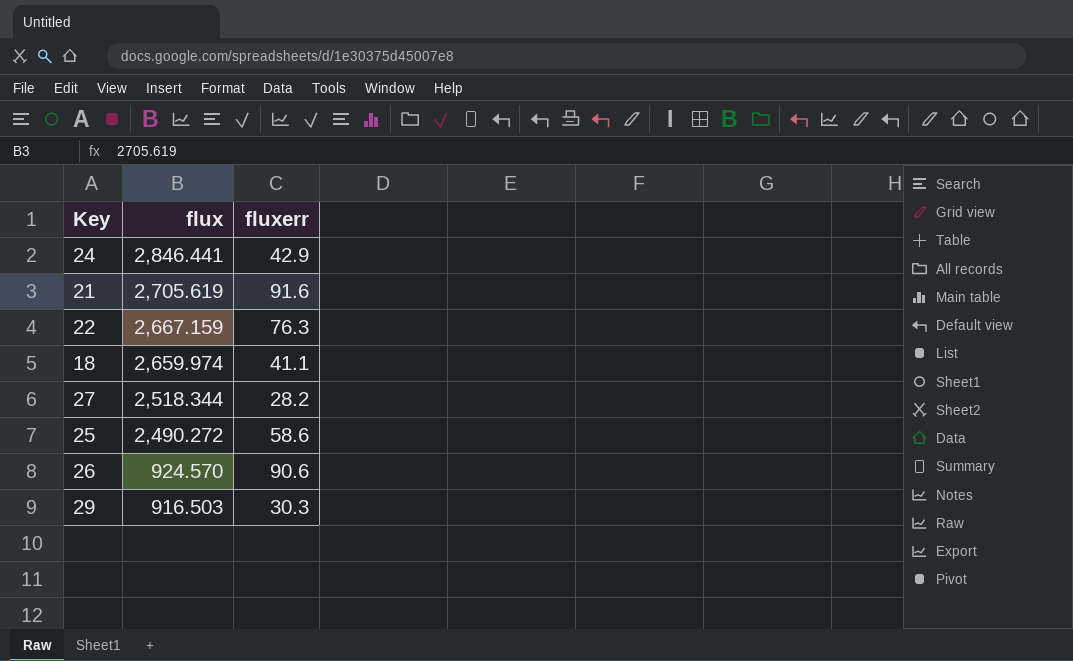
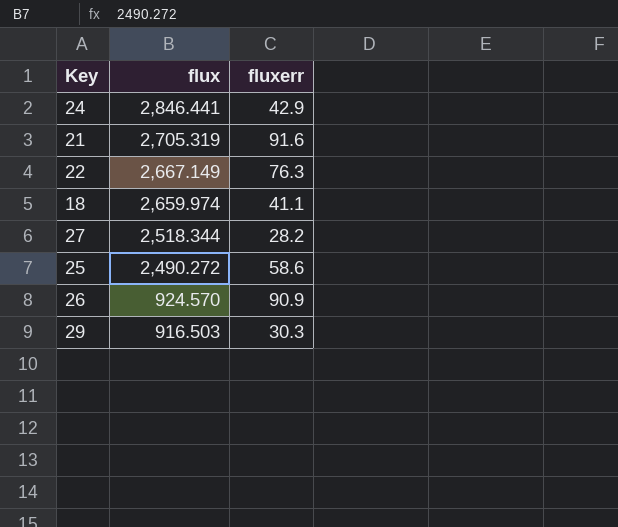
21 | flux: 2,705.619 -> 2,705.319
22 | flux: 2,667.159 -> 2,667.149
26 | fluxerr: 90.6 -> 90.9

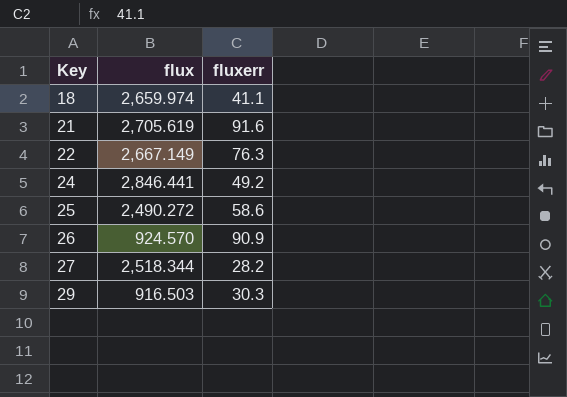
row order: flux descending -> Key ascending
21 | flux: 2,705.319 -> 2,705.619
24 | fluxerr: 42.9 -> 49.2

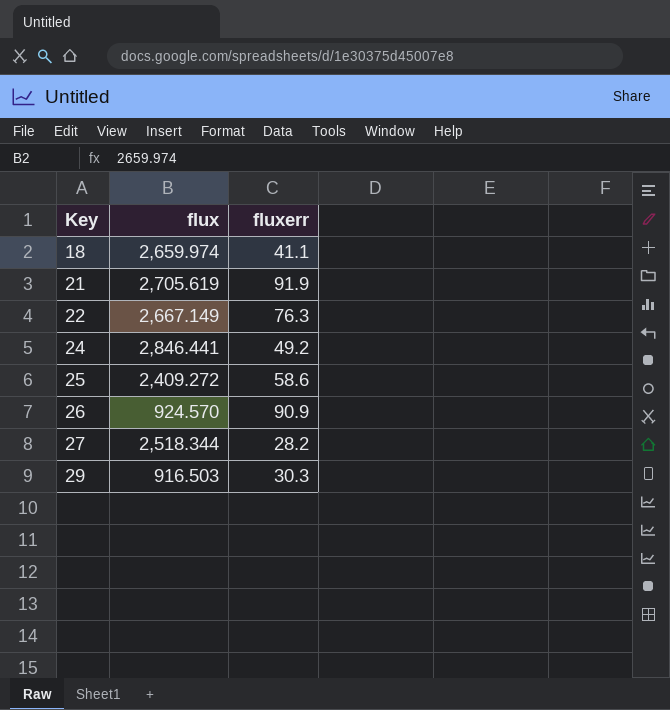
21 | fluxerr: 91.6 -> 91.9
25 | flux: 2,490.272 -> 2,409.272

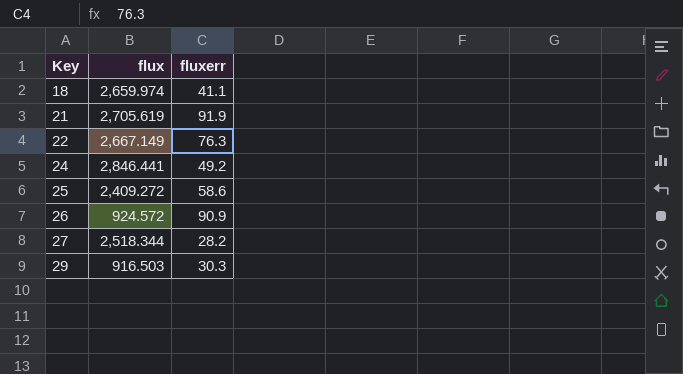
26 | flux: 924.570 -> 924.572

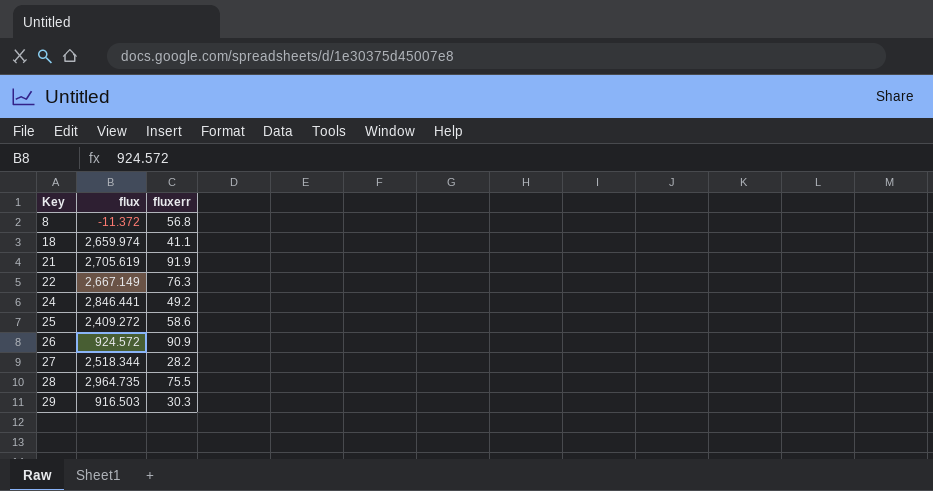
row 8: none -> -11.372 | 56.8
row 28: none -> 2,964.735 | 75.5

